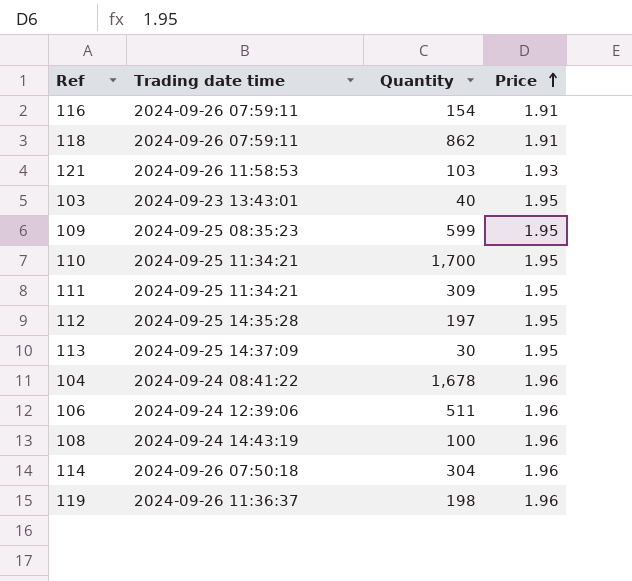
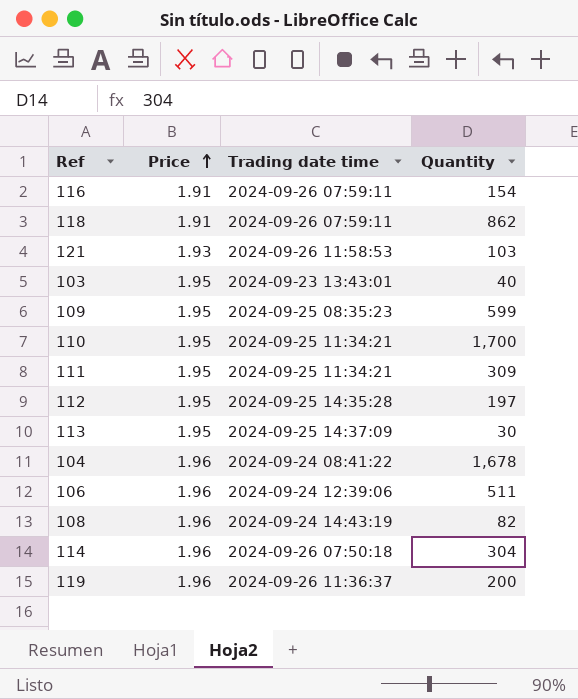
column Price | position: 4 -> 2
108 | Quantity: 100 -> 82
119 | Quantity: 198 -> 200

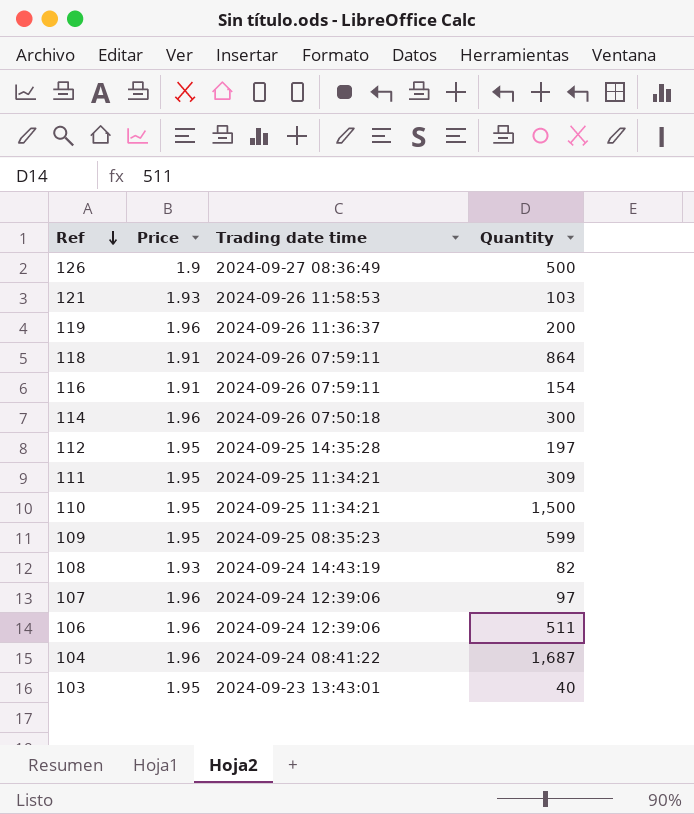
row order: Price ascending -> Ref descending
row 113: 1.95 | 2024-09-25 14:37:09 | 30 -> none
row 126: none -> 1.9 | 2024-09-27 08:36:49 | 500
118 | Quantity: 862 -> 864
114 | Quantity: 304 -> 300
110 | Quantity: 1,700 -> 1,500
108 | Price: 1.96 -> 1.93
row 107: none -> 1.96 | 2024-09-24 12:39:06 | 97
104 | Quantity: 1,678 -> 1,687

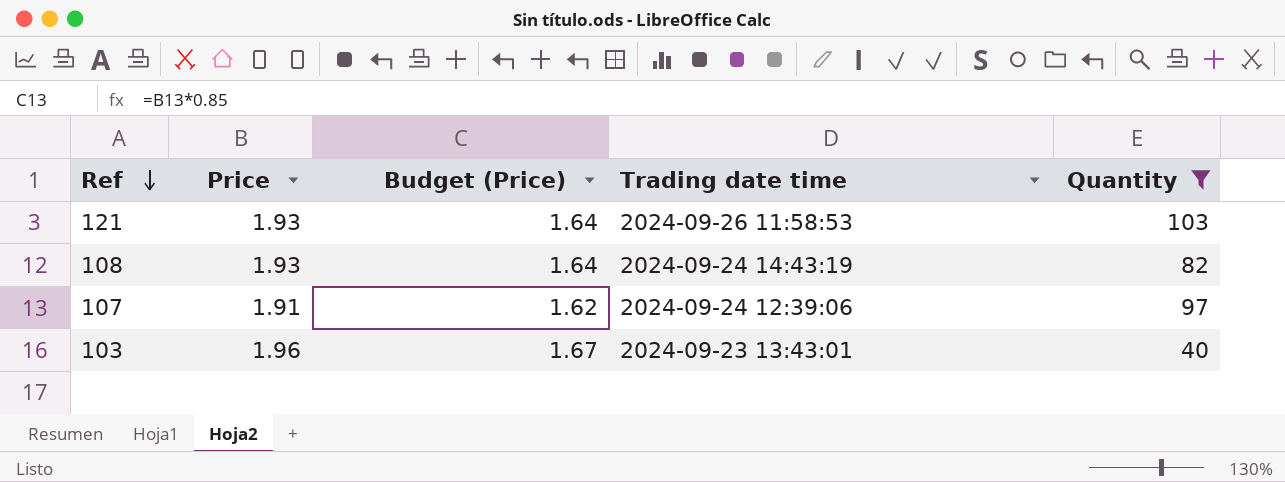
filter: none -> Quantity <= 103
column Budget (Price) | formula: none -> [Price] * 0.85
107 | Price: 1.96 -> 1.91
103 | Price: 1.95 -> 1.96

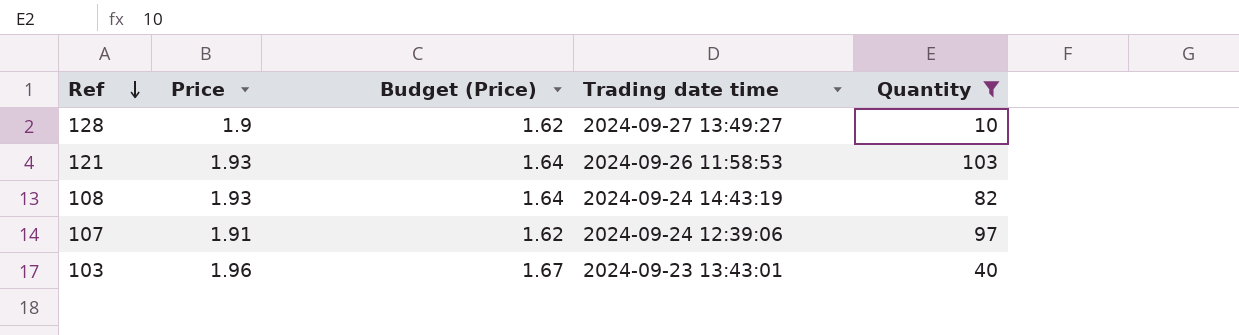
row 128: none -> 1.9 | 1.62 | 2024-09-27 13:49:27 | 10

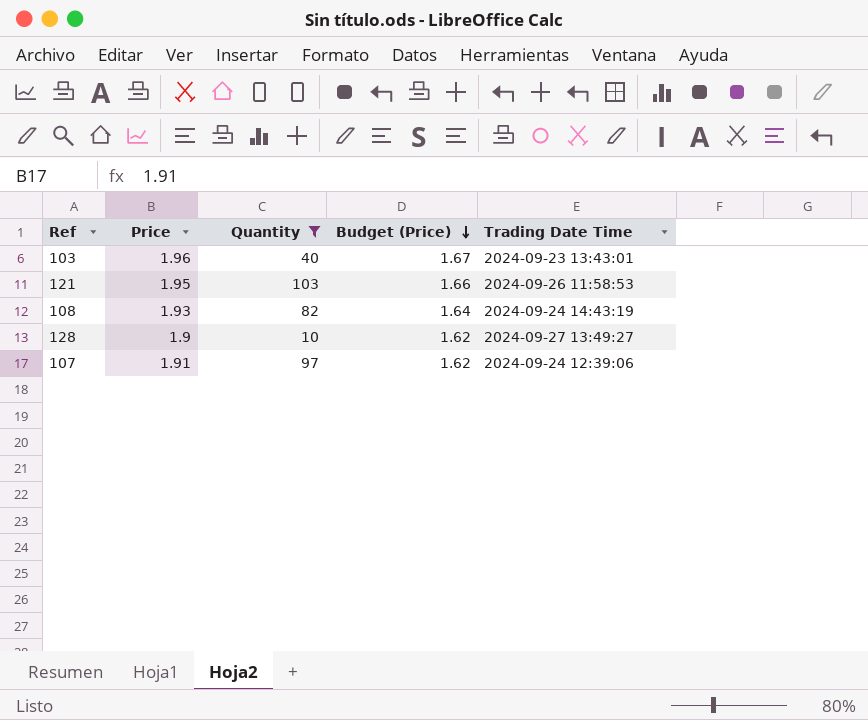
row order: Ref descending -> Budget (Price) descending
column Quantity | position: 5 -> 3
column name: Trading date time -> Trading Date Time
121 | Price: 1.93 -> 1.95
121 | Budget (Price): 1.64 -> 1.66

